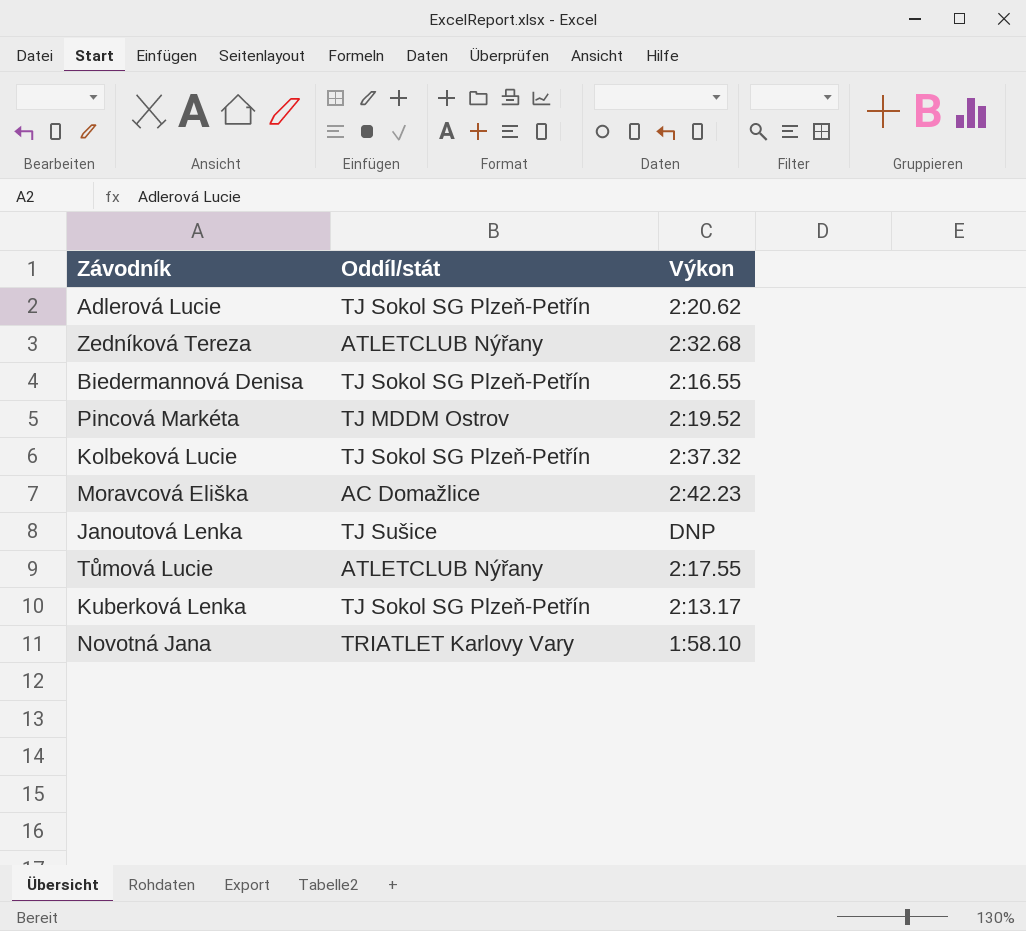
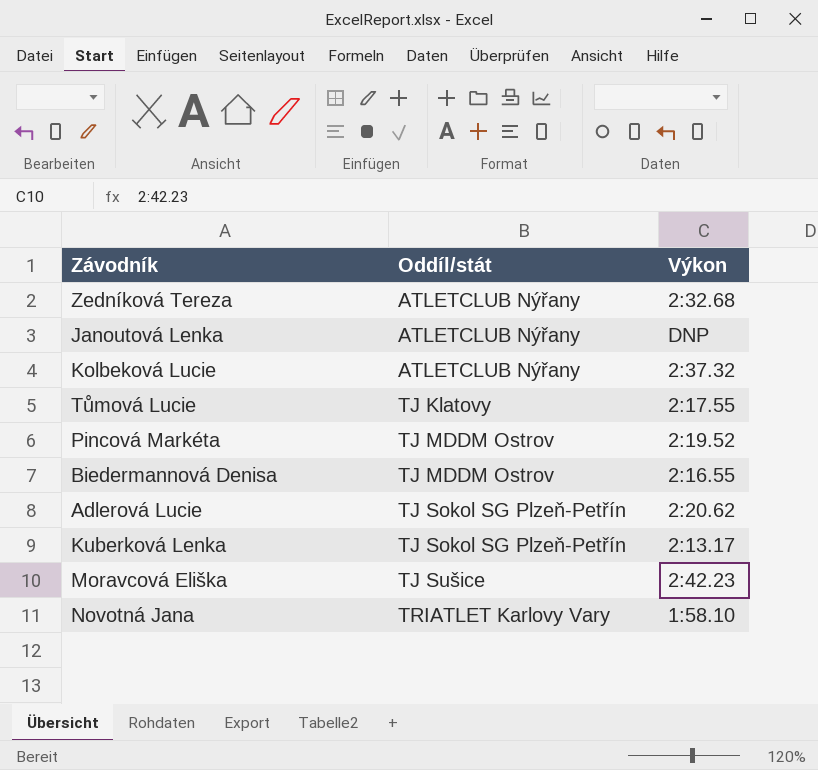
row order: none -> Oddíl/stát ascending
Janoutová Lenka | Oddíl/stát: TJ Sušice -> ATLETCLUB Nýřany
Kolbeková Lucie | Oddíl/stát: TJ Sokol SG Plzeň-Petřín -> ATLETCLUB Nýřany
Tůmová Lucie | Oddíl/stát: ATLETCLUB Nýřany -> TJ Klatovy
Biedermannová Denisa | Oddíl/stát: TJ Sokol SG Plzeň-Petřín -> TJ MDDM Ostrov
Moravcová Eliška | Oddíl/stát: AC Domažlice -> TJ Sušice

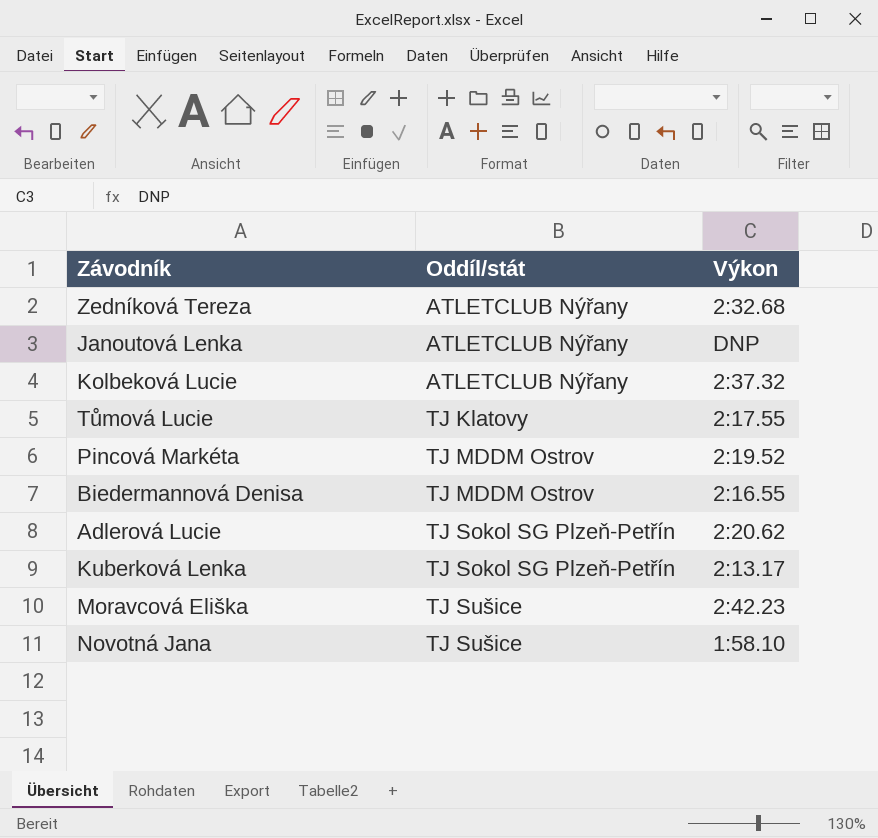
Novotná Jana | Oddíl/stát: TRIATLET Karlovy Vary -> TJ Sušice

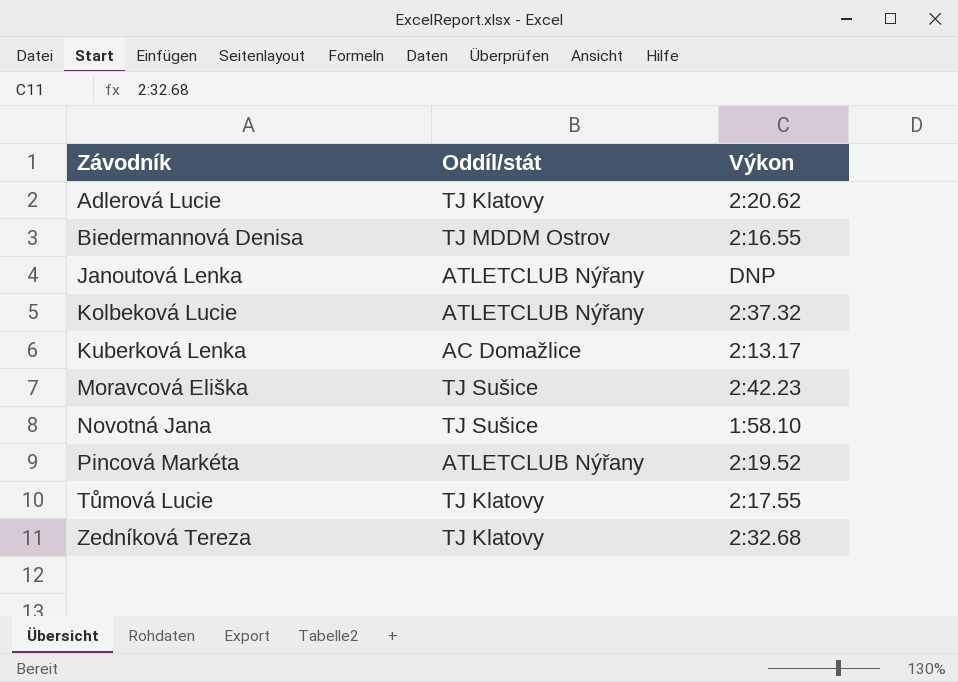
row order: Oddíl/stát ascending -> Závodník ascending
Adlerová Lucie | Oddíl/stát: TJ Sokol SG Plzeň-Petřín -> TJ Klatovy
Kuberková Lenka | Oddíl/stát: TJ Sokol SG Plzeň-Petřín -> AC Domažlice
Pincová Markéta | Oddíl/stát: TJ MDDM Ostrov -> ATLETCLUB Nýřany
Zedníková Tereza | Oddíl/stát: ATLETCLUB Nýřany -> TJ Klatovy

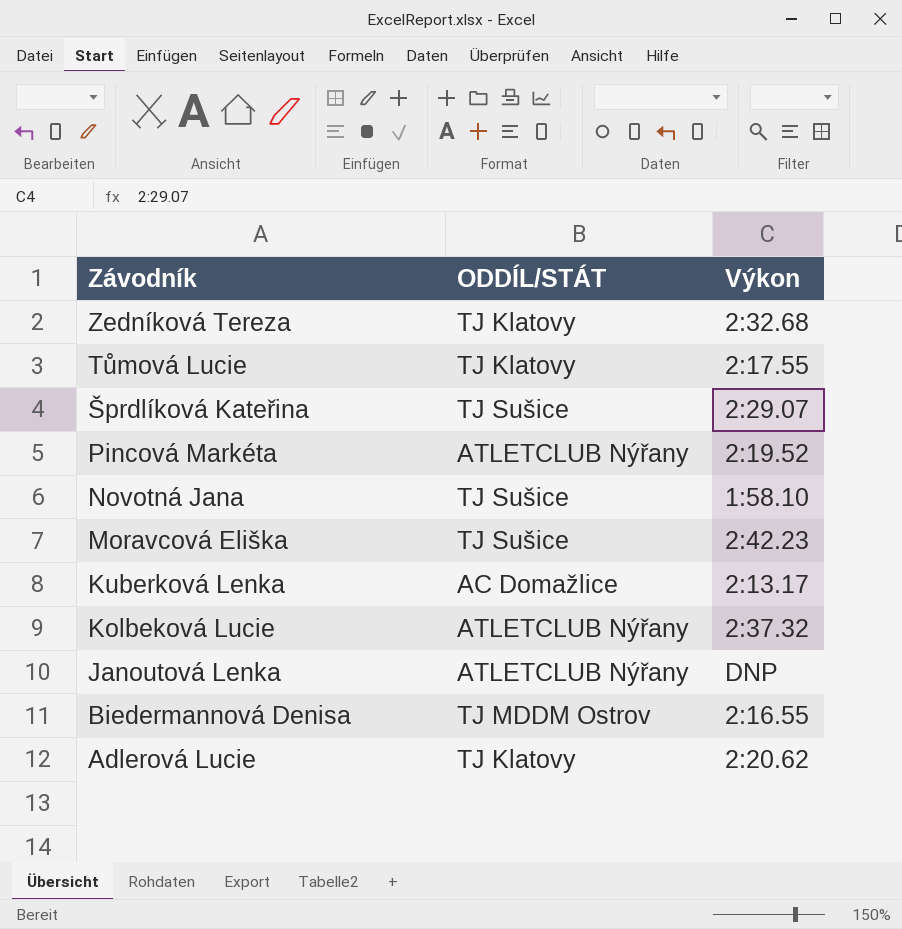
row order: Závodník ascending -> Závodník descending
column name: Oddíl/stát -> ODDÍL/STÁT
row Šprdlíková Kateřina: none -> TJ Sušice | 2:29.07

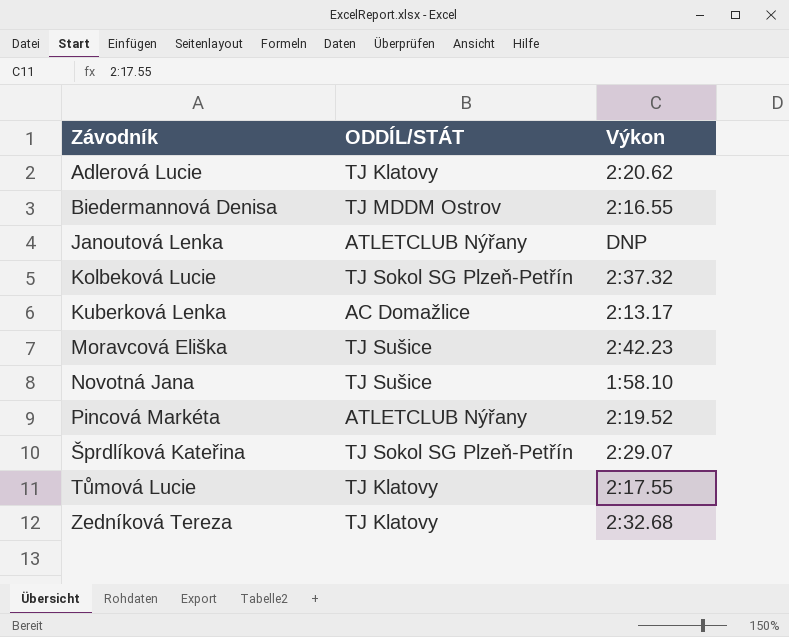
row order: Závodník descending -> Závodník ascending
Kolbeková Lucie | ODDÍL/STÁT: ATLETCLUB Nýřany -> TJ Sokol SG Plzeň-Petřín
Šprdlíková Kateřina | ODDÍL/STÁT: TJ Sušice -> TJ Sokol SG Plzeň-Petřín

